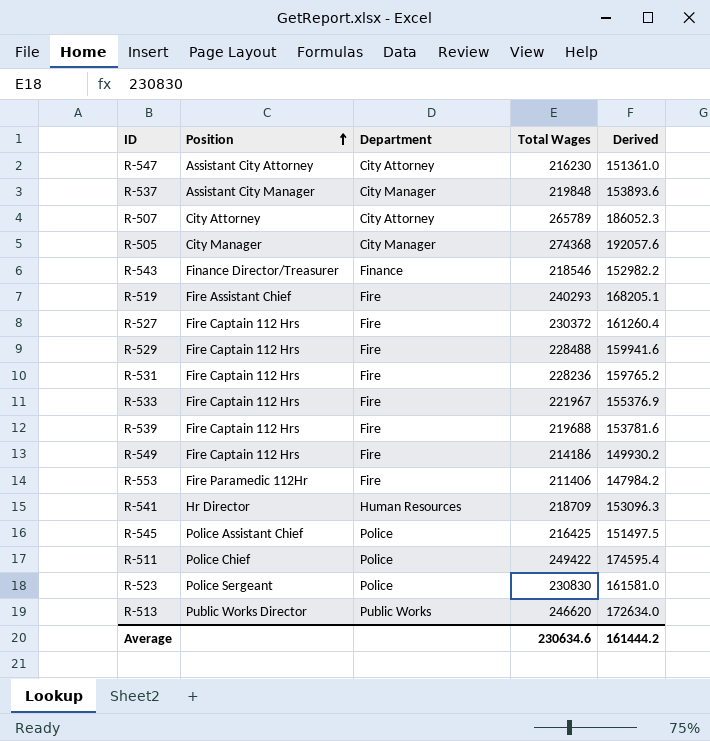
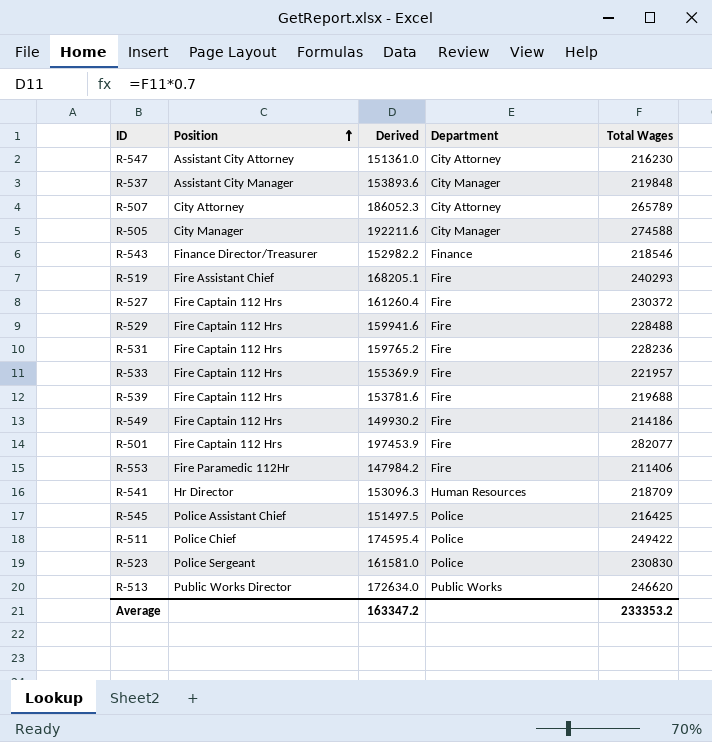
column Derived | position: 5 -> 3
R-505 | Derived: 192057.6 -> 192211.6
R-505 | Total Wages: 274368 -> 274588
R-533 | Derived: 155376.9 -> 155369.9
R-533 | Total Wages: 221967 -> 221957
row R-501: none -> Fire Captain 112 Hrs | 197453.9 | Fire | 282077
Average | Derived: 161444.2 -> 163347.2
Average | Total Wages: 230634.6 -> 233353.2

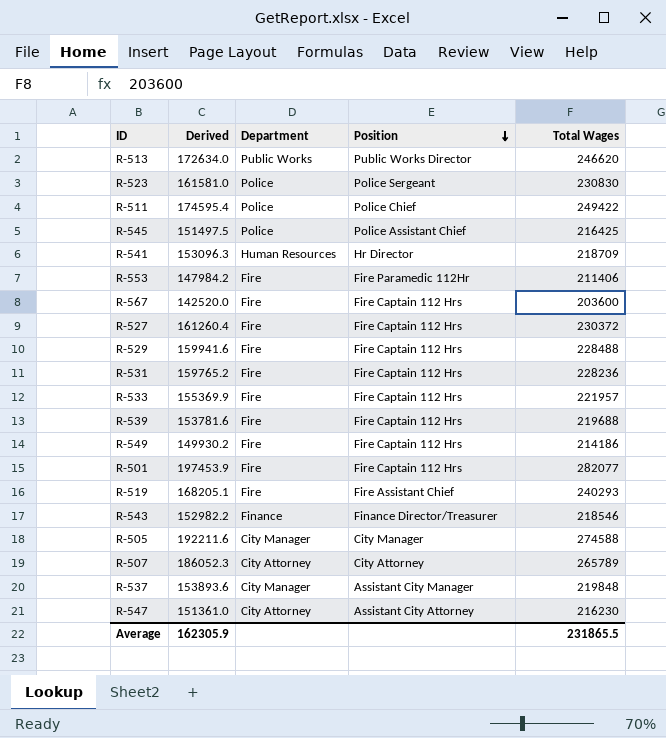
row order: Position ascending -> Position descending
column Position | position: 2 -> 4
row R-567: none -> 142520.0 | Fire | Fire Captain 112 Hrs | 203600
Average | Derived: 163347.2 -> 162305.9
Average | Total Wages: 233353.2 -> 231865.5

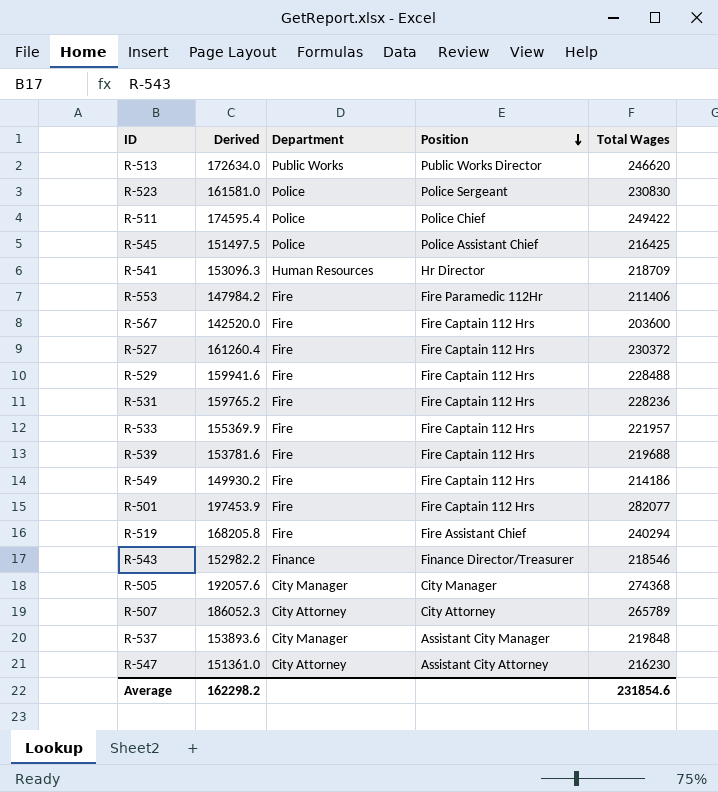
R-519 | Derived: 168205.1 -> 168205.8
R-519 | Total Wages: 240293 -> 240294
R-505 | Derived: 192211.6 -> 192057.6
R-505 | Total Wages: 274588 -> 274368
Average | Derived: 162305.9 -> 162298.2
Average | Total Wages: 231865.5 -> 231854.6

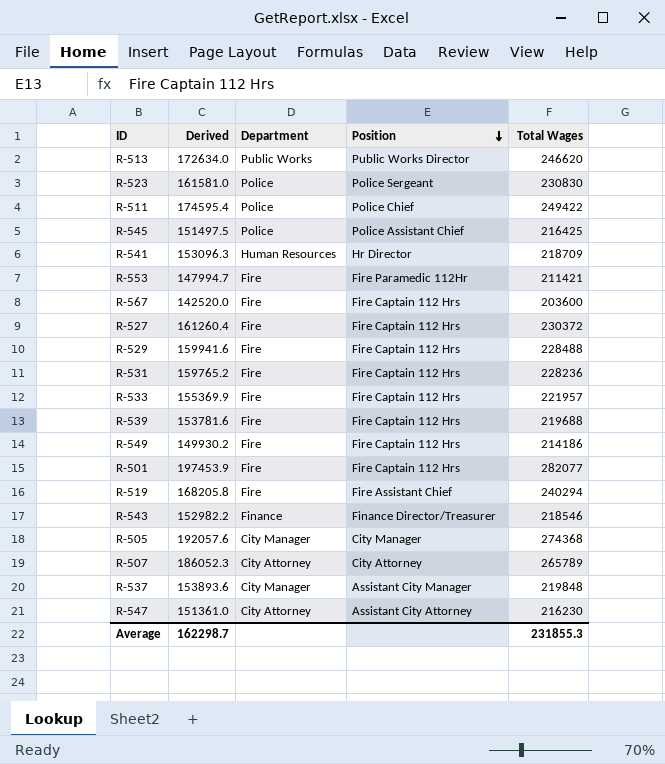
R-553 | Derived: 147984.2 -> 147994.7
R-553 | Total Wages: 211406 -> 211421
Average | Derived: 162298.2 -> 162298.7
Average | Total Wages: 231854.6 -> 231855.3

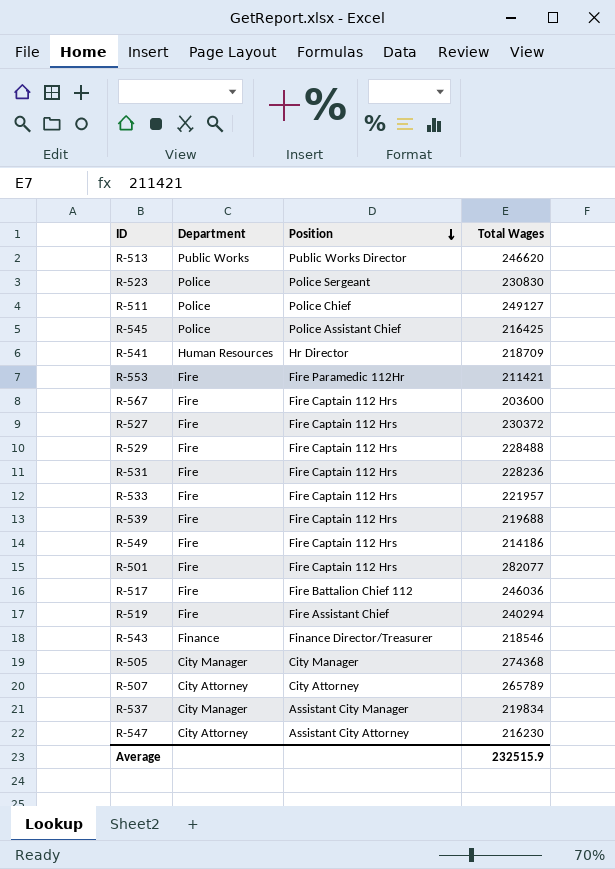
column Derived | formula: [Total Wages] * 0.7 -> none
R-511 | Total Wages: 249422 -> 249127
row R-517: none -> Fire | Fire Battalion Chief 112 | 246036
R-537 | Total Wages: 219848 -> 219834
Average | Total Wages: 231855.3 -> 232515.9

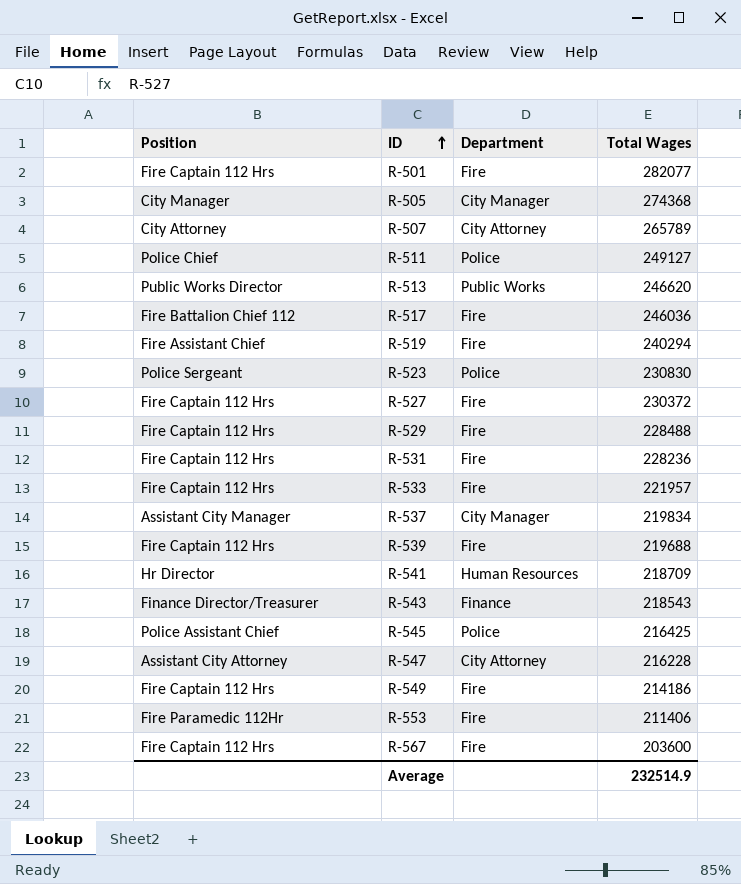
row order: Position descending -> ID ascending
column Position | position: 3 -> 1
R-543 | Total Wages: 218546 -> 218543
R-547 | Total Wages: 216230 -> 216228
R-553 | Total Wages: 211421 -> 211406
Average | Total Wages: 232515.9 -> 232514.9

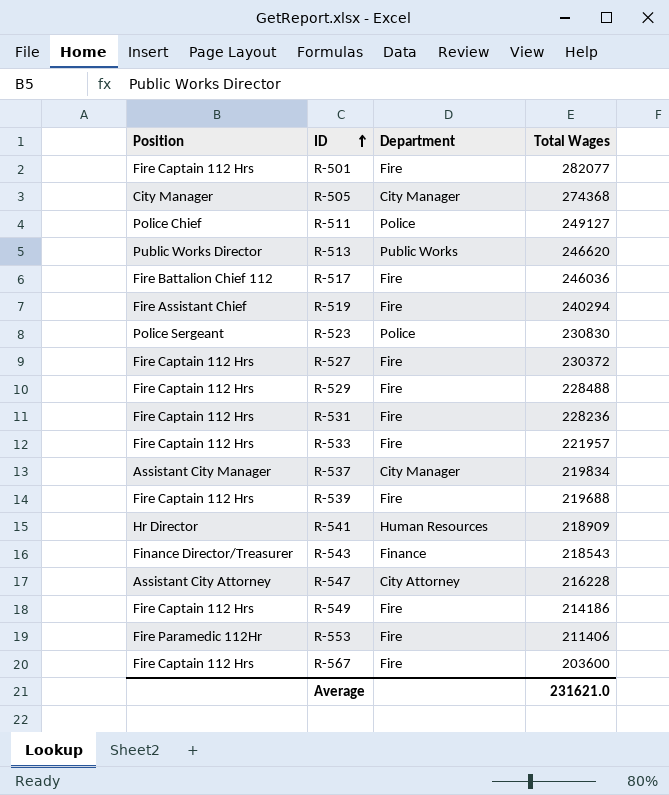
row R-507: City Attorney | City Attorney | 265789 -> none
row R-545: Police Assistant Chief | Police | 216425 -> none
R-541 | Total Wages: 218709 -> 218909
Average | Total Wages: 232514.9 -> 231621.0

